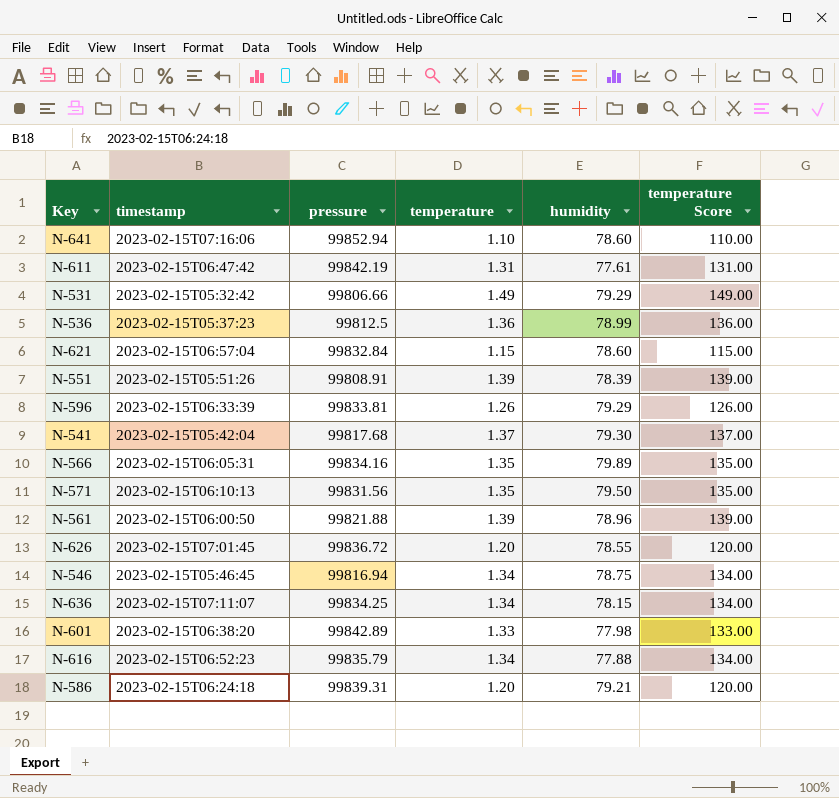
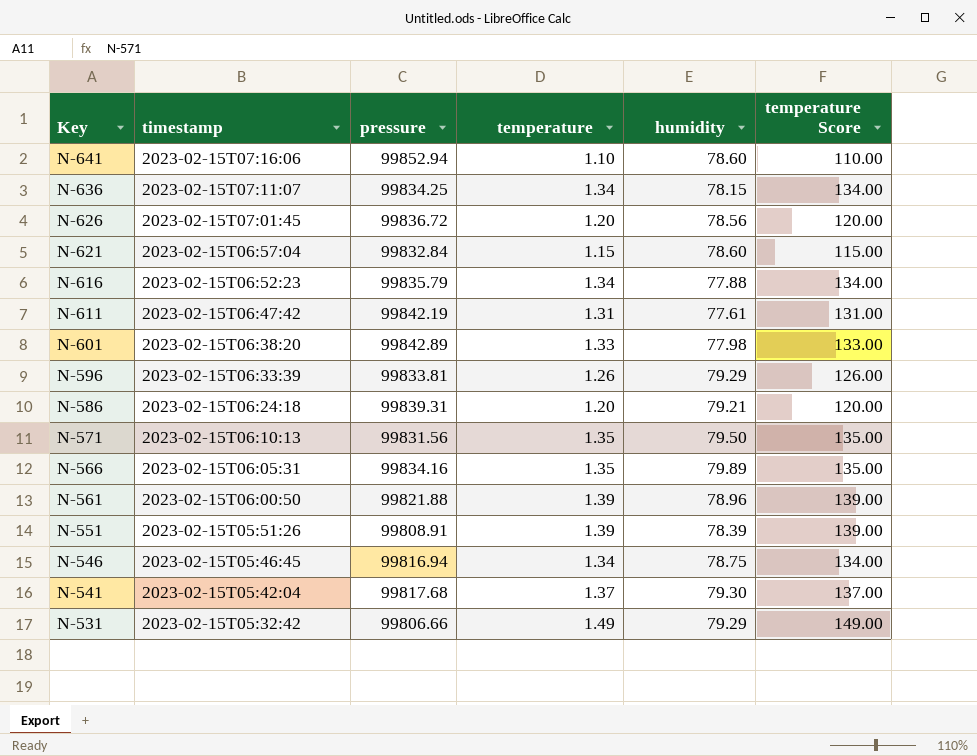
row order: none -> Key descending
row N-536: 2023-02-15T05:37:23 | 99812.5 | 1.36 | 78.99 | 136.00 -> none
N-626 | humidity: 78.55 -> 78.56

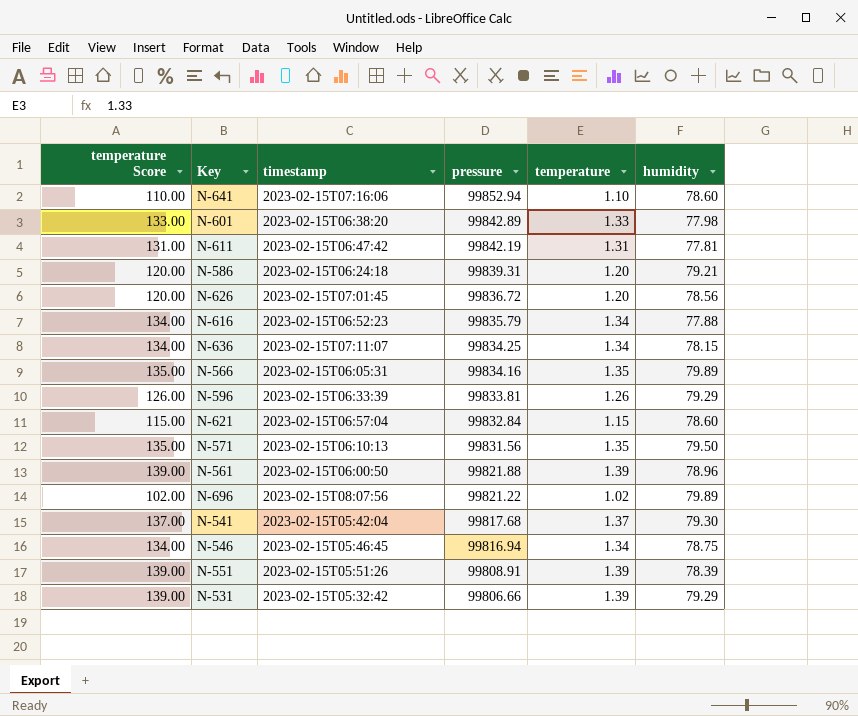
row order: Key descending -> pressure descending
column temperature Score | position: 6 -> 1
N-611 | humidity: 77.61 -> 77.81
row N-696: none -> 102.00 | 2023-02-15T08:07:56 | 99821.22 | 1.02 | 79.89
N-531 | temperature Score: 149.00 -> 139.00
N-531 | temperature: 1.49 -> 1.39

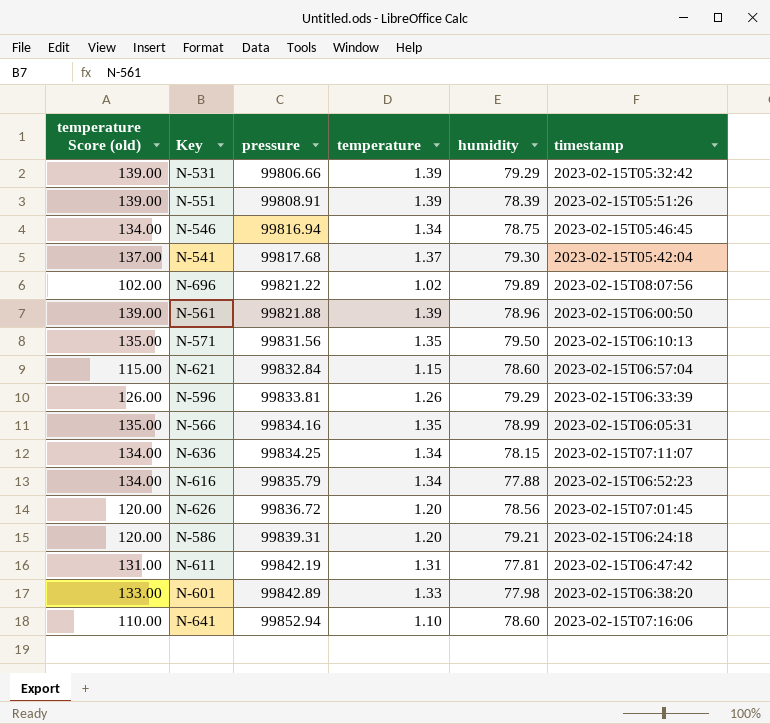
row order: pressure descending -> pressure ascending
column name: temperature Score -> temperature Score (old)
column timestamp | position: 3 -> 6
N-566 | humidity: 79.89 -> 78.99

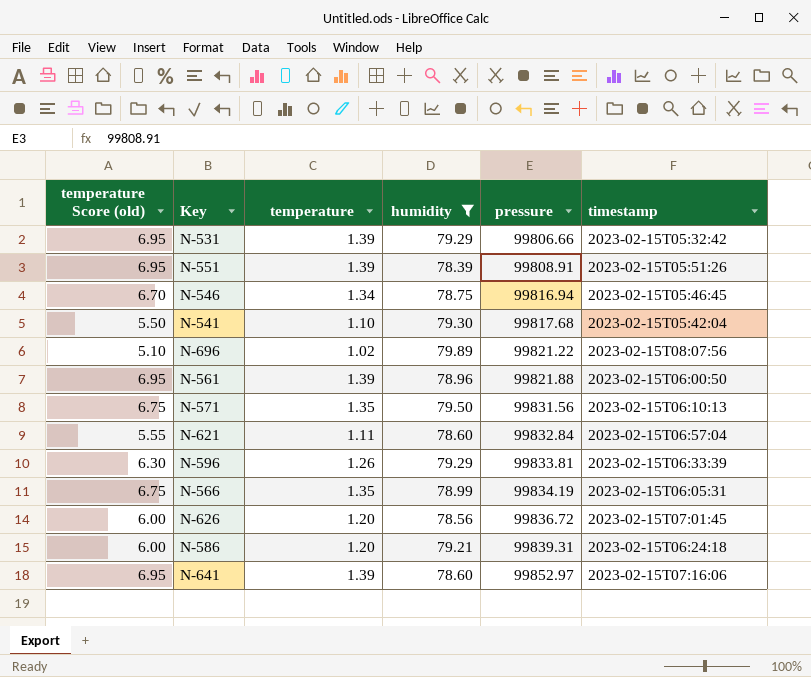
filter: none -> humidity >= 78.39
column temperature Score (old) | formula: [temperature] * 100 -> [temperature] * 5
column pressure | position: 3 -> 5
N-541 | temperature: 1.37 -> 1.10
N-621 | temperature: 1.15 -> 1.11
N-566 | pressure: 99834.16 -> 99834.19
N-641 | temperature: 1.10 -> 1.39
N-641 | pressure: 99852.94 -> 99852.97

